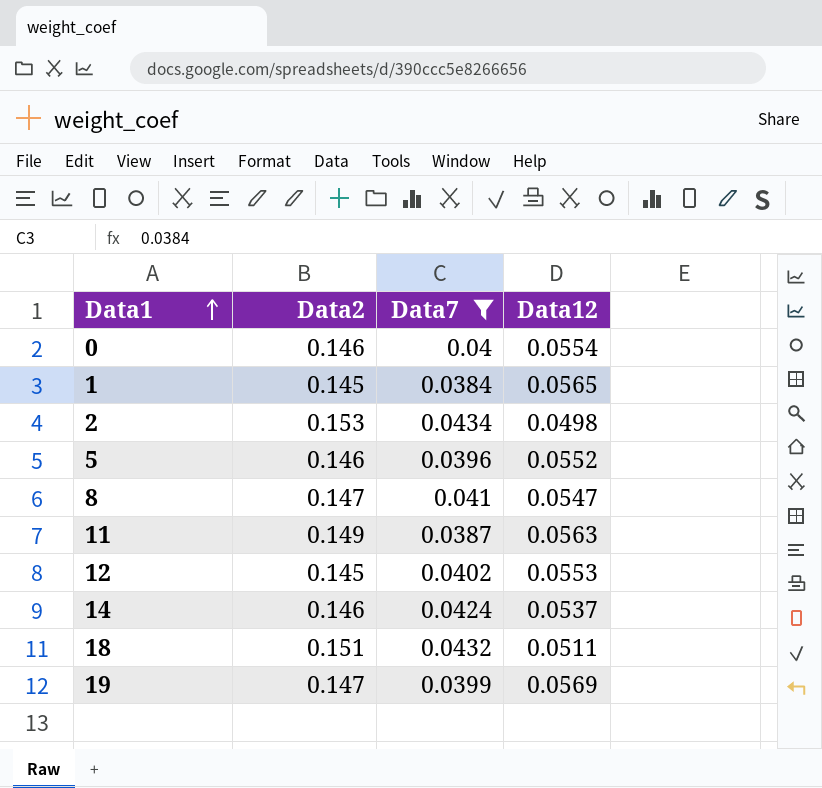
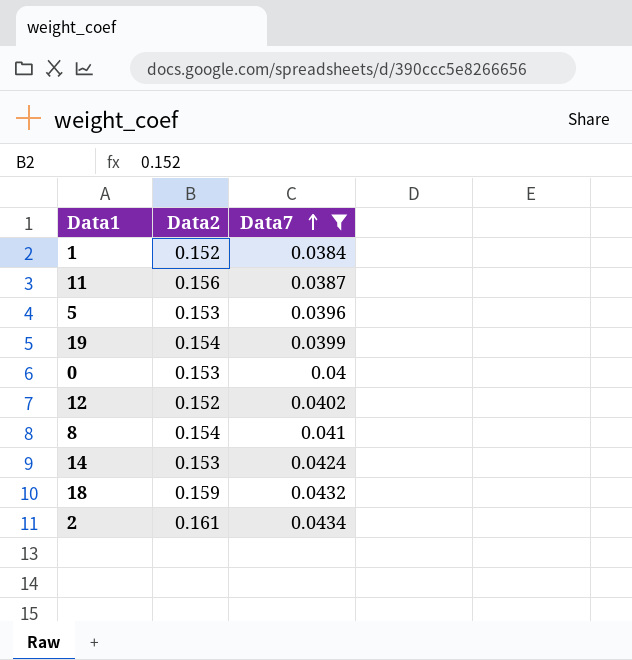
row order: Data1 ascending -> Data7 ascending
column Data12 | position: 4 -> none
1 | Data2: 0.145 -> 0.152
11 | Data2: 0.149 -> 0.156
5 | Data2: 0.146 -> 0.153
19 | Data2: 0.147 -> 0.154
0 | Data2: 0.146 -> 0.153
12 | Data2: 0.145 -> 0.152
8 | Data2: 0.147 -> 0.154
14 | Data2: 0.146 -> 0.153
18 | Data2: 0.151 -> 0.159
2 | Data2: 0.153 -> 0.161

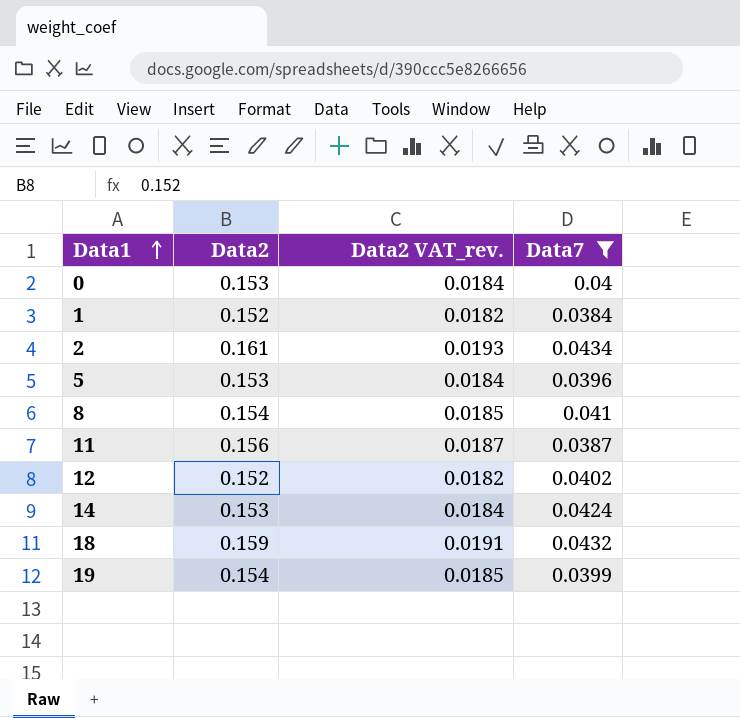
row order: Data7 ascending -> Data1 ascending
column Data2 VAT_rev. | formula: none -> [Data2] * 0.12

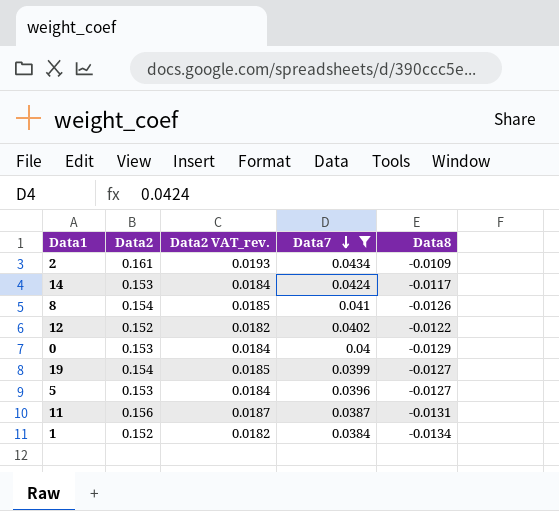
row order: Data1 ascending -> Data7 descending
column Data8 | position: none -> 5
row 18: 0.159 | 0.0191 | 0.0432 -> none

